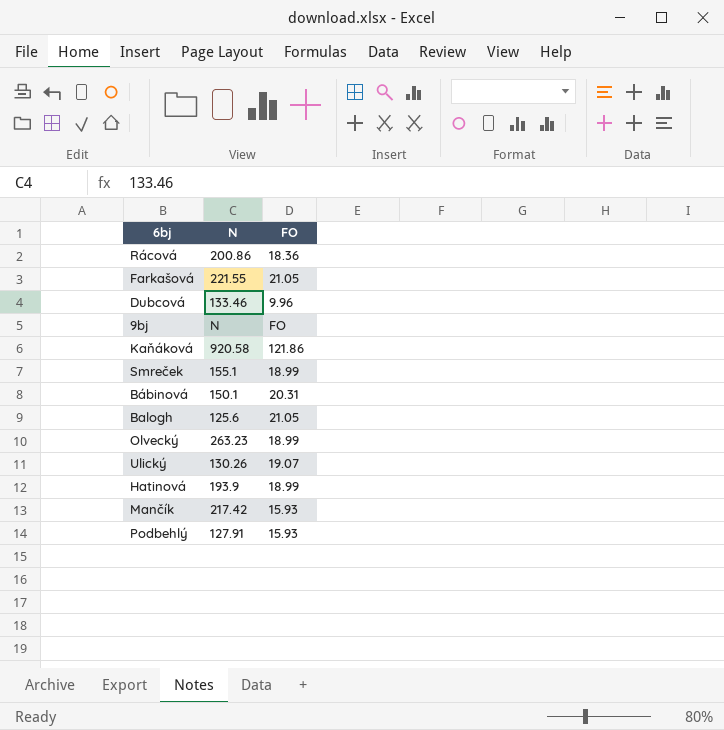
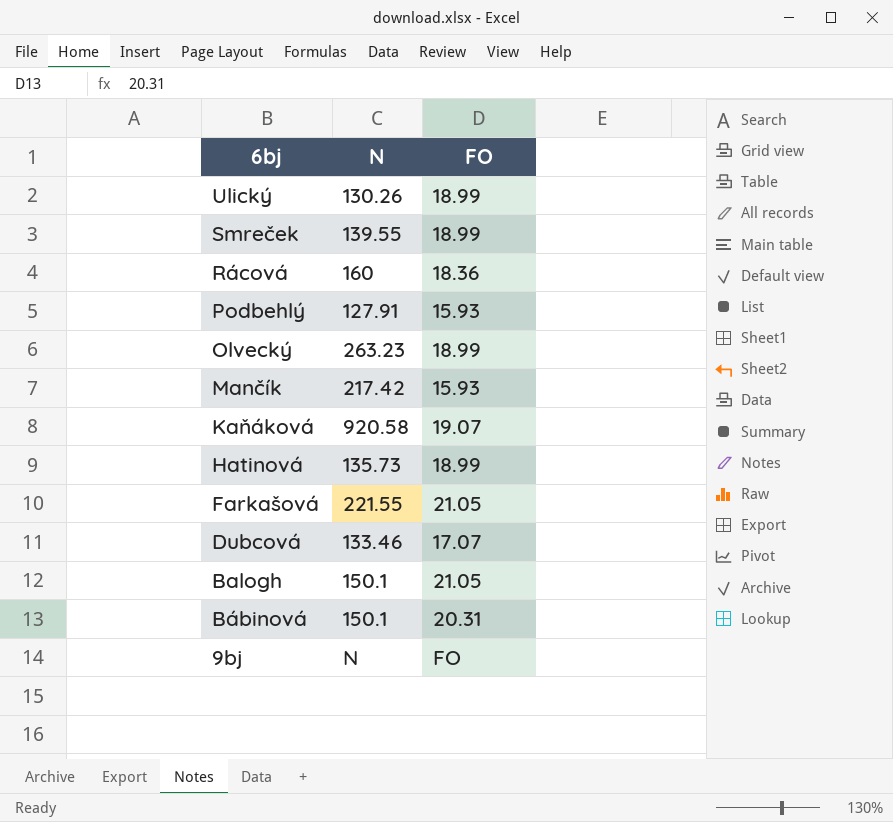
row order: none -> 6bj descending
Ulický | FO: 19.07 -> 18.99
Smreček | N: 155.1 -> 139.55
Rácová | N: 200.86 -> 160
Kaňáková | FO: 121.86 -> 19.07
Hatinová | N: 193.9 -> 135.73
Dubcová | FO: 9.96 -> 17.07
Balogh | N: 125.6 -> 150.1

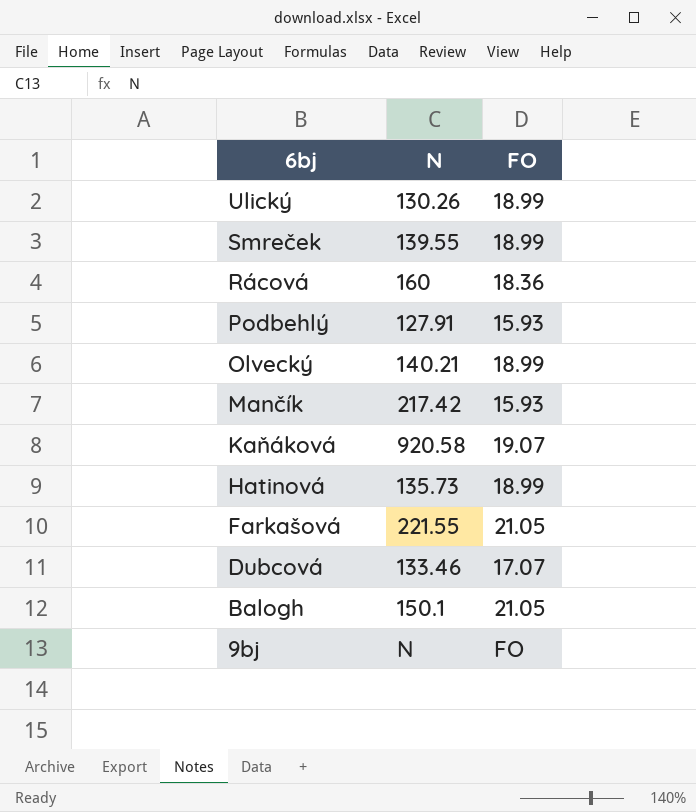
row Bábinová: 150.1 | 20.31 -> none
Olvecký | N: 263.23 -> 140.21

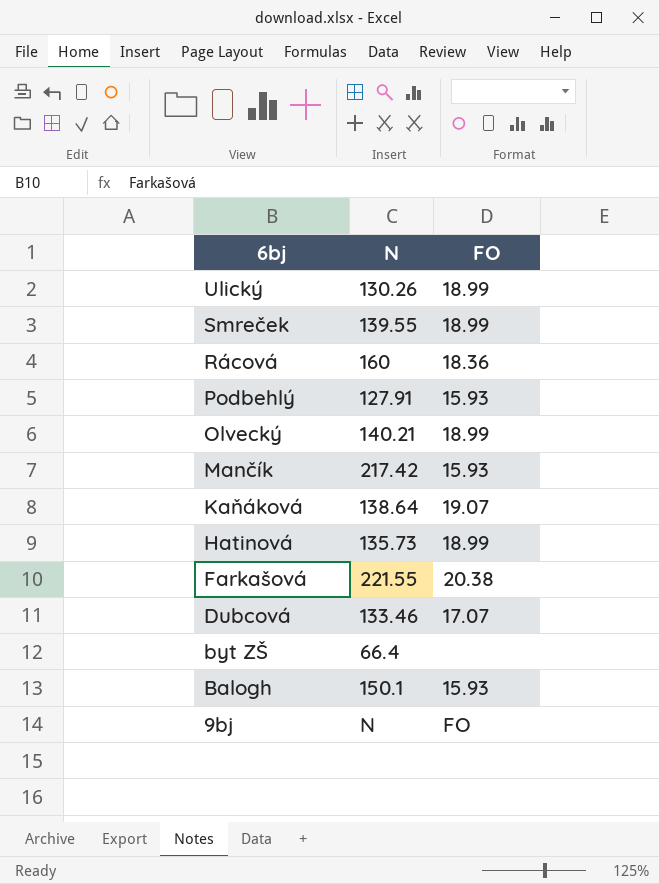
Kaňáková | N: 920.58 -> 138.64
Farkašová | FO: 21.05 -> 20.38
row byt ZŠ: none -> 66.4 | none
Balogh | FO: 21.05 -> 15.93

